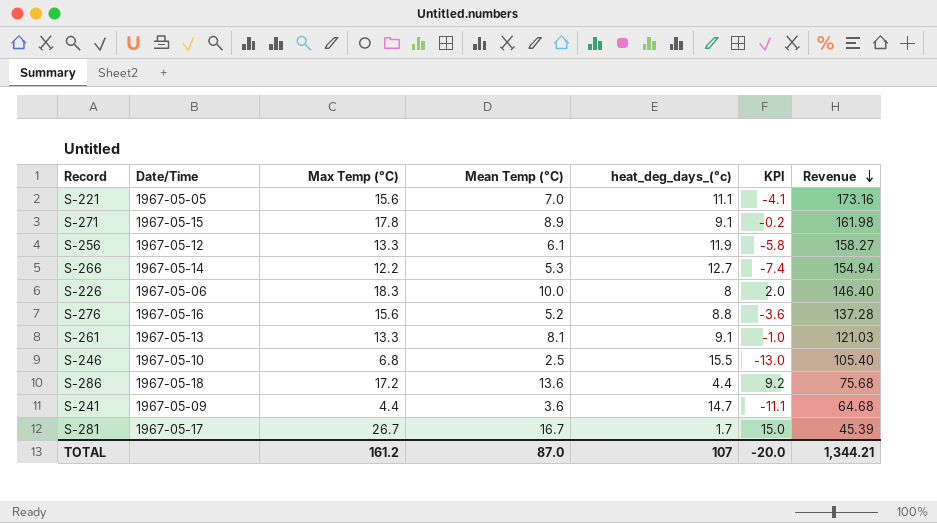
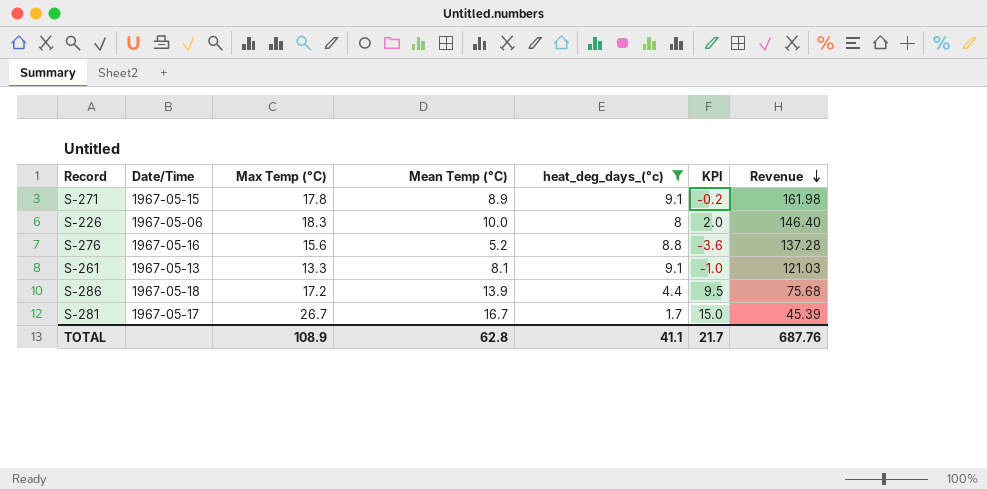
filter: none -> heat_deg_days_(°c) <= 9.1
S-286 | Mean Temp (°C): 13.6 -> 13.9
S-286 | KPI: 9.2 -> 9.5
TOTAL | Max Temp (°C): 161.2 -> 108.9
TOTAL | Mean Temp (°C): 87.0 -> 62.8
TOTAL | heat_deg_days_(°c): 107 -> 41.1
TOTAL | KPI: -20.0 -> 21.7
TOTAL | Revenue: 1,344.21 -> 687.76

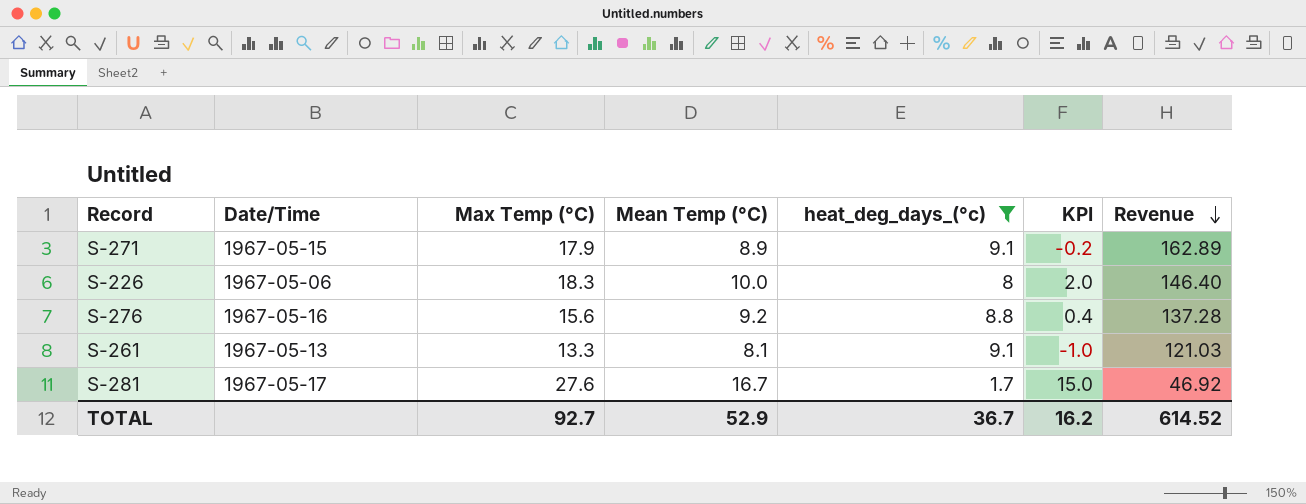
row S-286: 1967-05-18 | 17.2 | 13.9 | 4.4 | 9.5 | 75.68 -> none
S-271 | Max Temp (°C): 17.8 -> 17.9
S-271 | Revenue: 161.98 -> 162.89
S-276 | Mean Temp (°C): 5.2 -> 9.2
S-276 | KPI: -3.6 -> 0.4
S-281 | Max Temp (°C): 26.7 -> 27.6
S-281 | Revenue: 45.39 -> 46.92
TOTAL | Max Temp (°C): 108.9 -> 92.7
TOTAL | Mean Temp (°C): 62.8 -> 52.9
TOTAL | heat_deg_days_(°c): 41.1 -> 36.7
TOTAL | KPI: 21.7 -> 16.2
TOTAL | Revenue: 687.76 -> 614.52

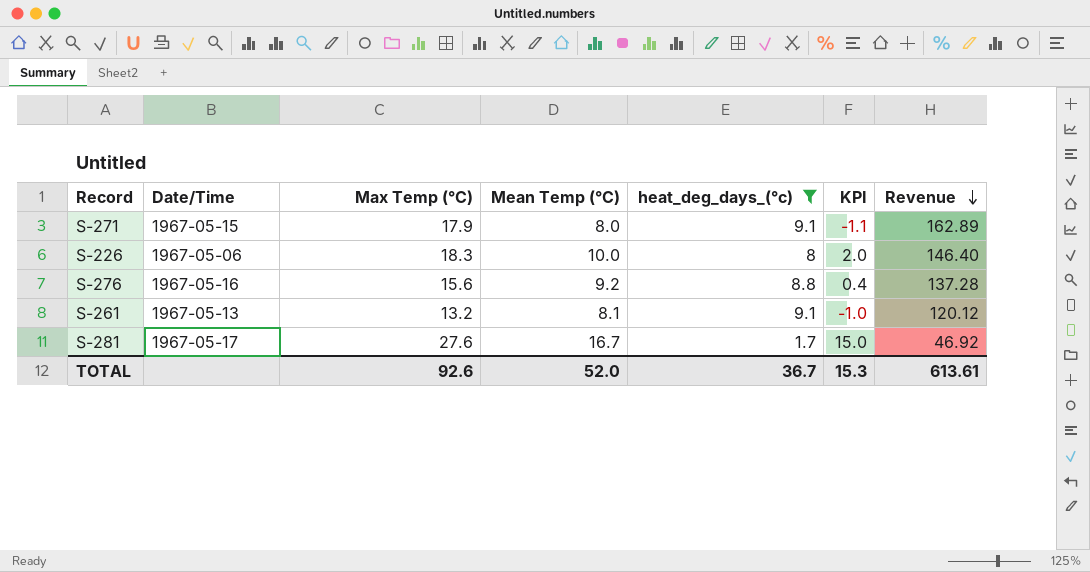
S-271 | Mean Temp (°C): 8.9 -> 8.0
S-271 | KPI: -0.2 -> -1.1
S-261 | Max Temp (°C): 13.3 -> 13.2
S-261 | Revenue: 121.03 -> 120.12
TOTAL | Max Temp (°C): 92.7 -> 92.6
TOTAL | Mean Temp (°C): 52.9 -> 52.0
TOTAL | KPI: 16.2 -> 15.3
TOTAL | Revenue: 614.52 -> 613.61

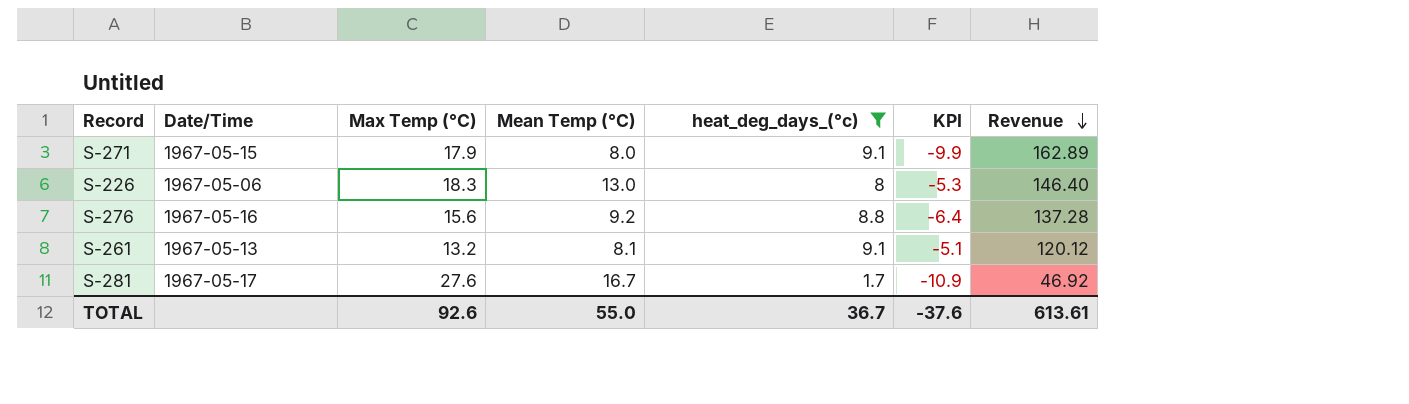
column KPI | formula: [Mean Temp (°C)] - [heat_deg_days_(°c)] -> [Mean Temp (°C)] - [Max Temp (°C)]
S-226 | Mean Temp (°C): 10.0 -> 13.0
TOTAL | Mean Temp (°C): 52.0 -> 55.0
TOTAL | KPI: 15.3 -> -37.6

